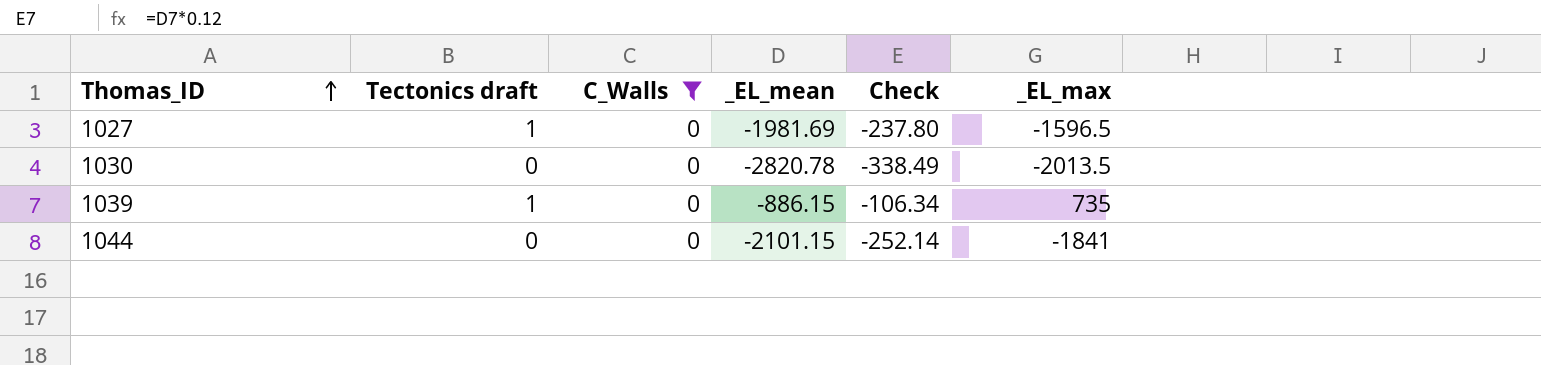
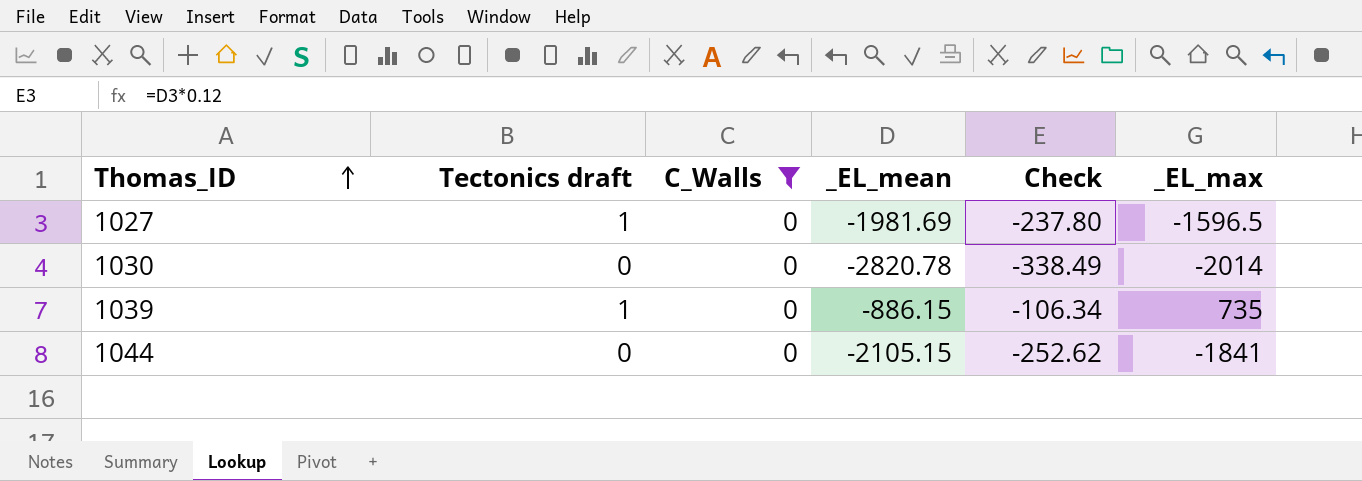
1030 | _EL_max: -2013.5 -> -2014
1044 | _EL_mean: -2101.15 -> -2105.15
1044 | Check: -252.14 -> -252.62

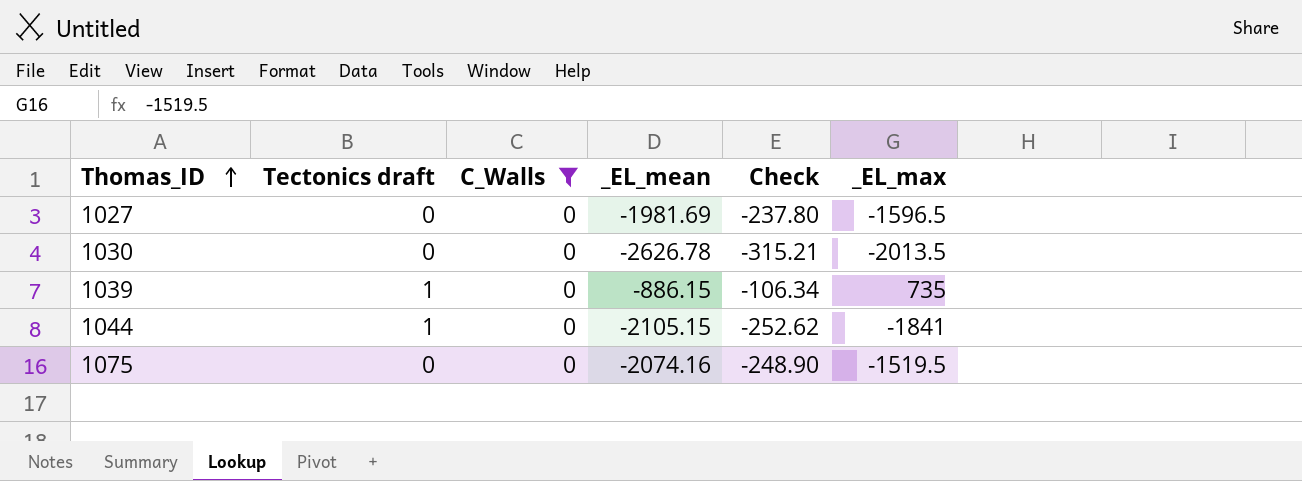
1027 | Tectonics draft: 1 -> 0
1030 | _EL_mean: -2820.78 -> -2626.78
1030 | Check: -338.49 -> -315.21
1030 | _EL_max: -2014 -> -2013.5
1044 | Tectonics draft: 0 -> 1
row 1075: none -> 0 | 0 | -2074.16 | -248.90 | -1519.5

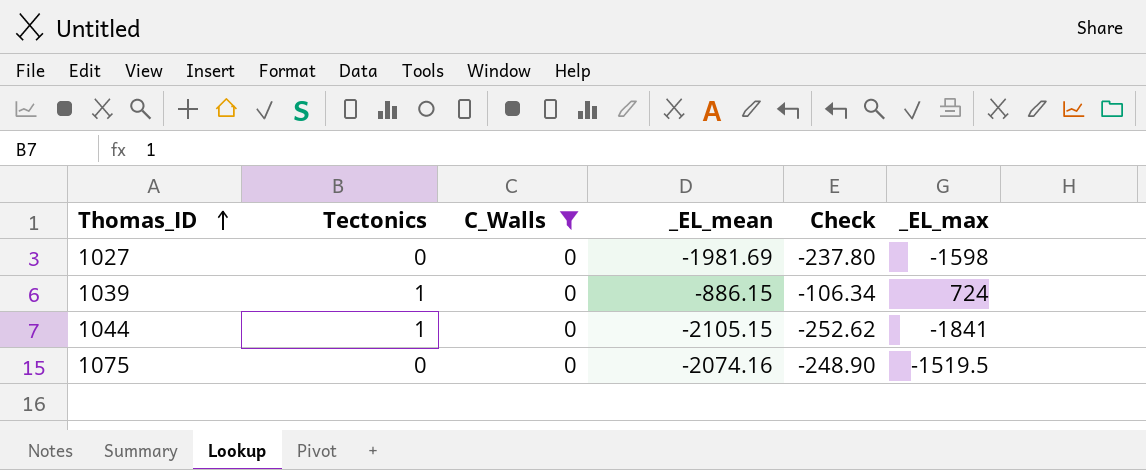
column name: Tectonics draft -> Tectonics
row 1030: 0 | 0 | -2626.78 | -315.21 | -2013.5 -> none
1027 | _EL_max: -1596.5 -> -1598
1039 | _EL_max: 735 -> 724

